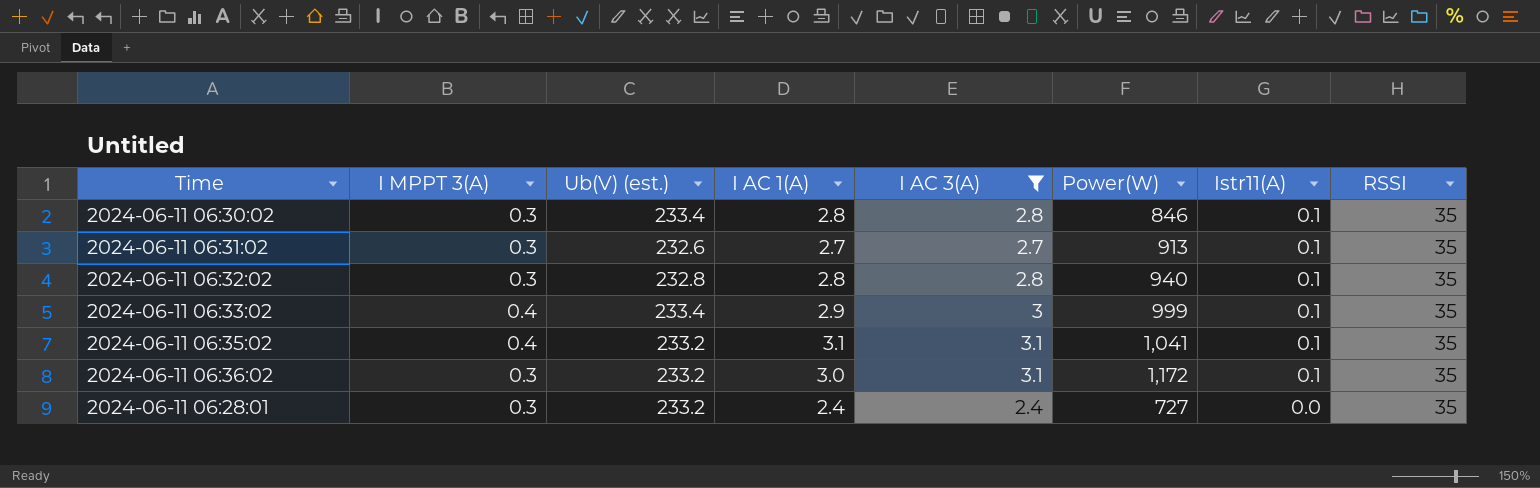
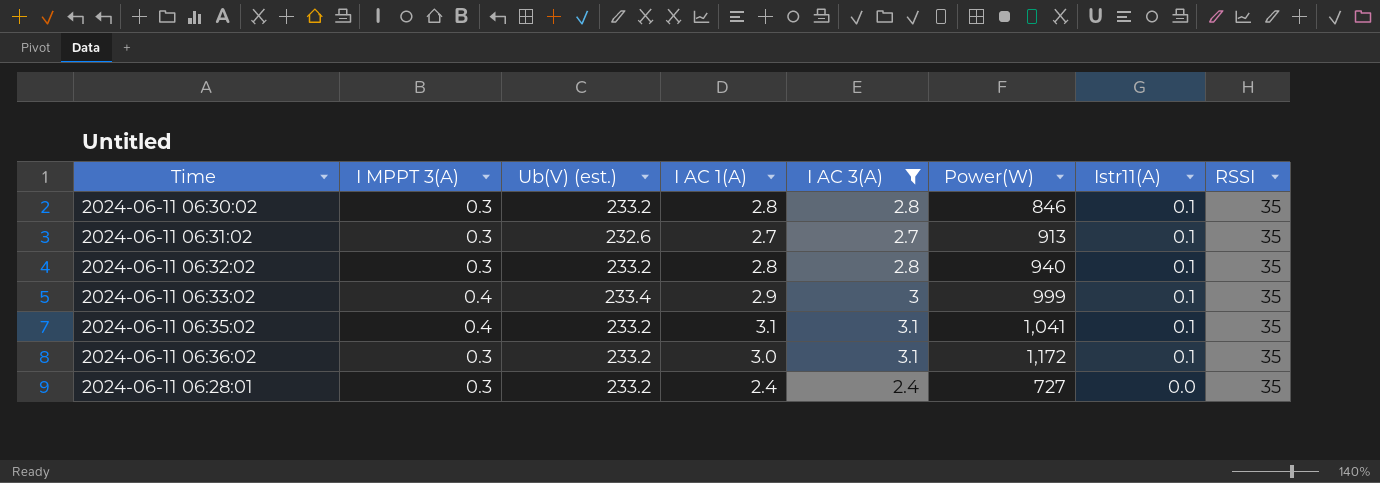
2024-06-11 06:30:02 | Ub(V) (est.): 233.4 -> 233.2
2024-06-11 06:32:02 | Ub(V) (est.): 232.8 -> 233.2

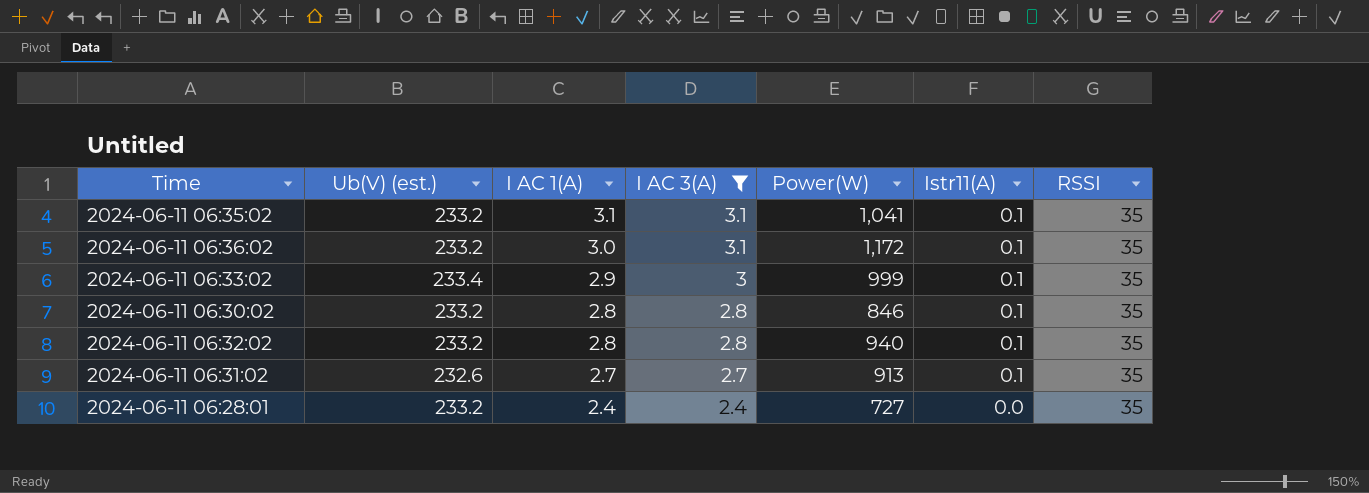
row order: Istr11(A) descending -> I AC 1(A) descending
column I MPPT 3(A) | position: 2 -> none

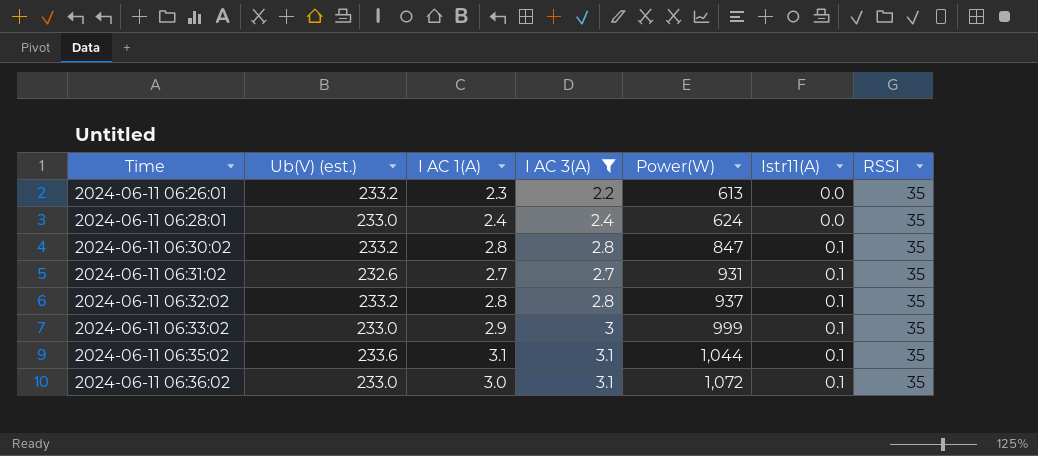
row order: I AC 1(A) descending -> Time ascending
row 2024-06-11 06:26:01: none -> 233.2 | 2.3 | 2.2 | 613 | 0.0 | 35
2024-06-11 06:28:01 | Ub(V) (est.): 233.2 -> 233.0
2024-06-11 06:28:01 | Power(W): 727 -> 624
2024-06-11 06:30:02 | Power(W): 846 -> 847
2024-06-11 06:31:02 | Power(W): 913 -> 931
2024-06-11 06:32:02 | Power(W): 940 -> 937
2024-06-11 06:33:02 | Ub(V) (est.): 233.4 -> 233.0
2024-06-11 06:35:02 | Ub(V) (est.): 233.2 -> 233.6
2024-06-11 06:35:02 | Power(W): 1,041 -> 1,044
2024-06-11 06:36:02 | Ub(V) (est.): 233.2 -> 233.0
2024-06-11 06:36:02 | Power(W): 1,172 -> 1,072

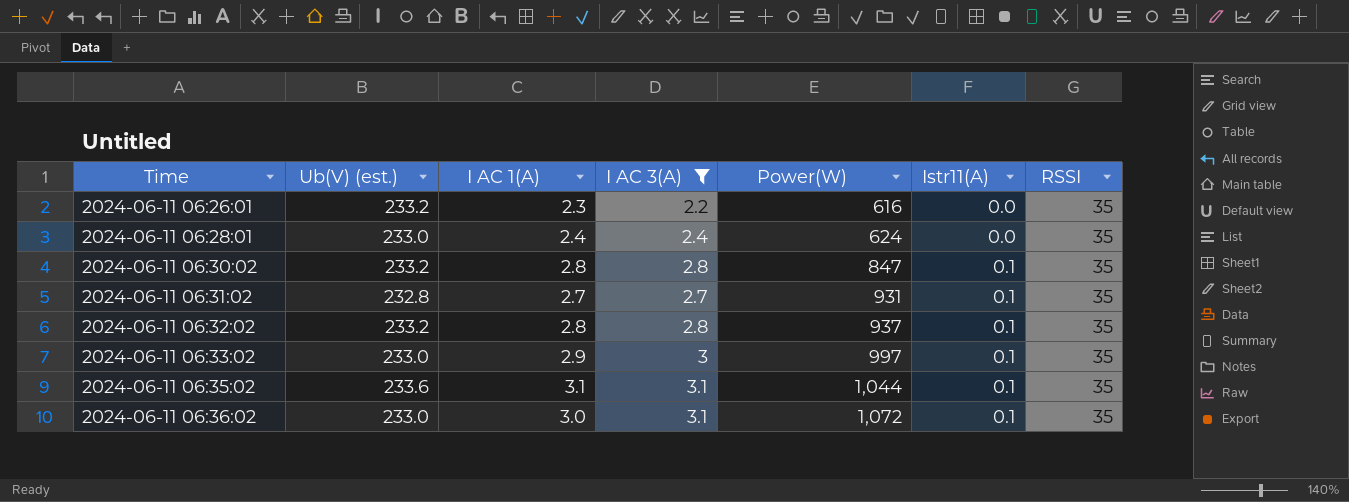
2024-06-11 06:26:01 | Power(W): 613 -> 616
2024-06-11 06:31:02 | Ub(V) (est.): 232.6 -> 232.8
2024-06-11 06:33:02 | Power(W): 999 -> 997

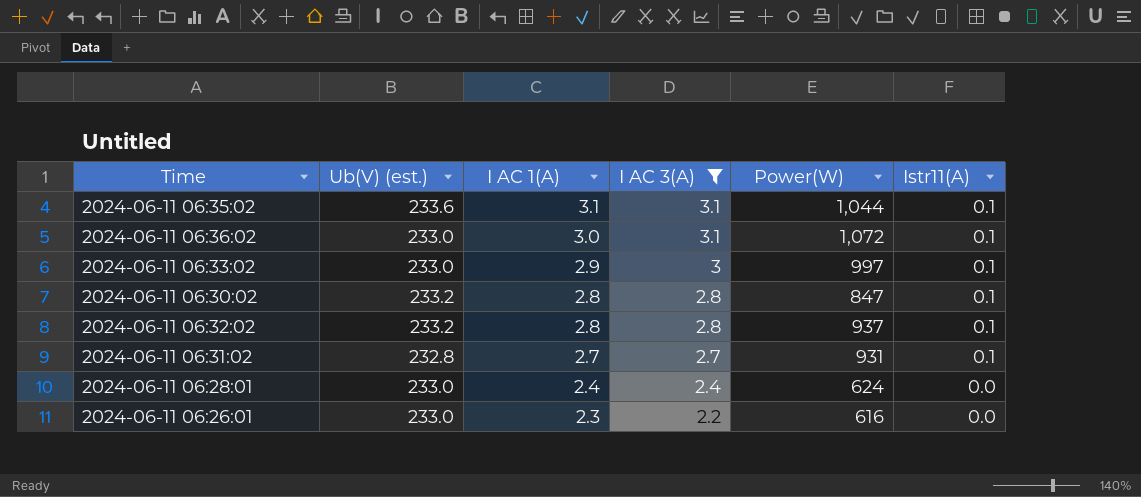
row order: Time ascending -> I AC 1(A) descending
column RSSI | position: 7 -> none
2024-06-11 06:26:01 | Ub(V) (est.): 233.2 -> 233.0

